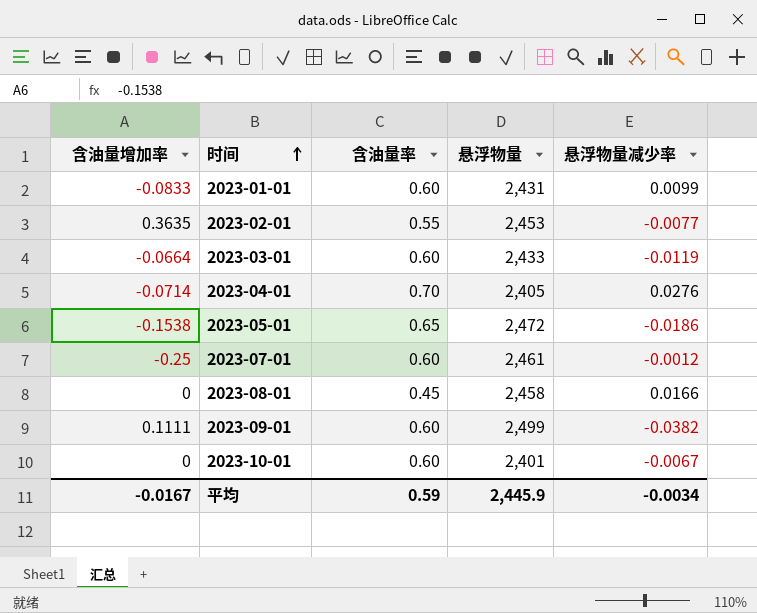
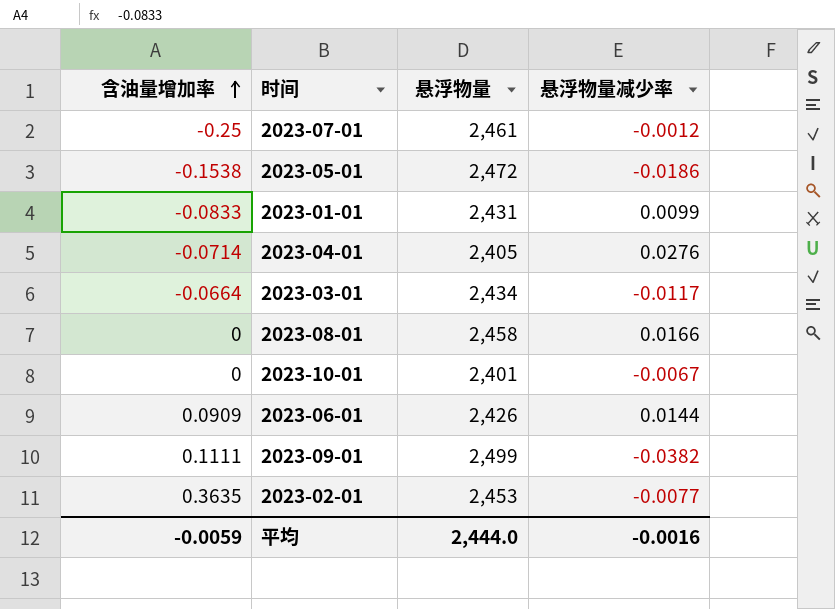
row order: 时间 ascending -> 含油量增加率 ascending
column 含油量率 | position: 3 -> none
2023-03-01 | 悬浮物量: 2,433 -> 2,434
2023-03-01 | 悬浮物量减少率: -0.0119 -> -0.0117
row 2023-06-01: none -> 0.0909 | 2,426 | 0.0144
平均 | 含油量增加率: -0.0167 -> -0.0059
平均 | 悬浮物量: 2,445.9 -> 2,444.0
平均 | 悬浮物量减少率: -0.0034 -> -0.0016

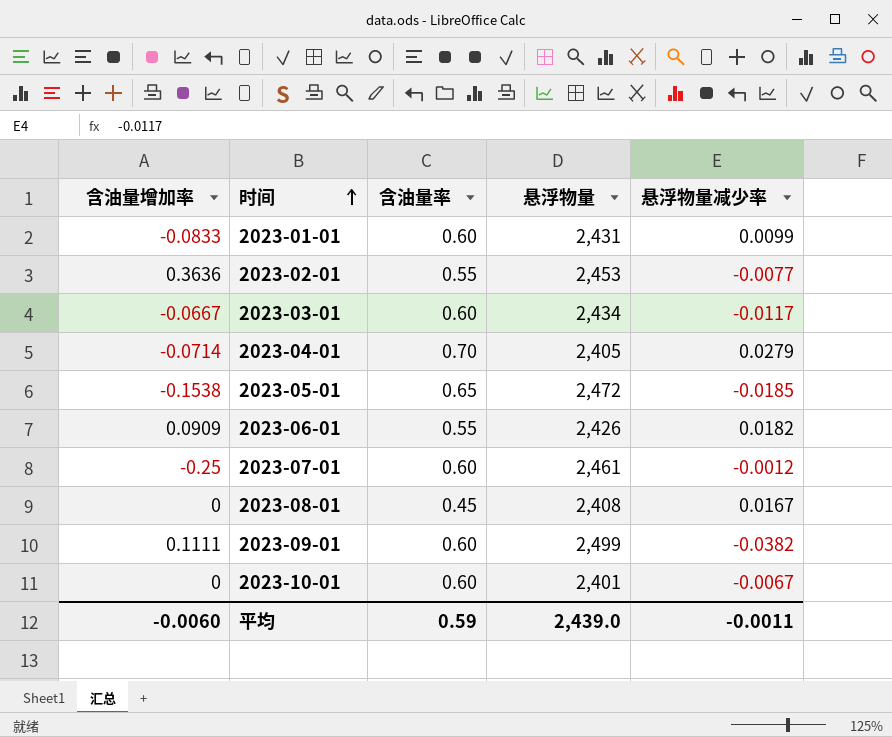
row order: 含油量增加率 ascending -> 时间 ascending
column 含油量率 | position: none -> 3
2023-02-01 | 含油量增加率: 0.3635 -> 0.3636
2023-03-01 | 含油量增加率: -0.0664 -> -0.0667
2023-04-01 | 悬浮物量减少率: 0.0276 -> 0.0279
2023-05-01 | 悬浮物量减少率: -0.0186 -> -0.0185
2023-06-01 | 悬浮物量减少率: 0.0144 -> 0.0182
2023-08-01 | 悬浮物量: 2,458 -> 2,408
2023-08-01 | 悬浮物量减少率: 0.0166 -> 0.0167
平均 | 含油量增加率: -0.0059 -> -0.0060
平均 | 悬浮物量: 2,444.0 -> 2,439.0
平均 | 悬浮物量减少率: -0.0016 -> -0.0011

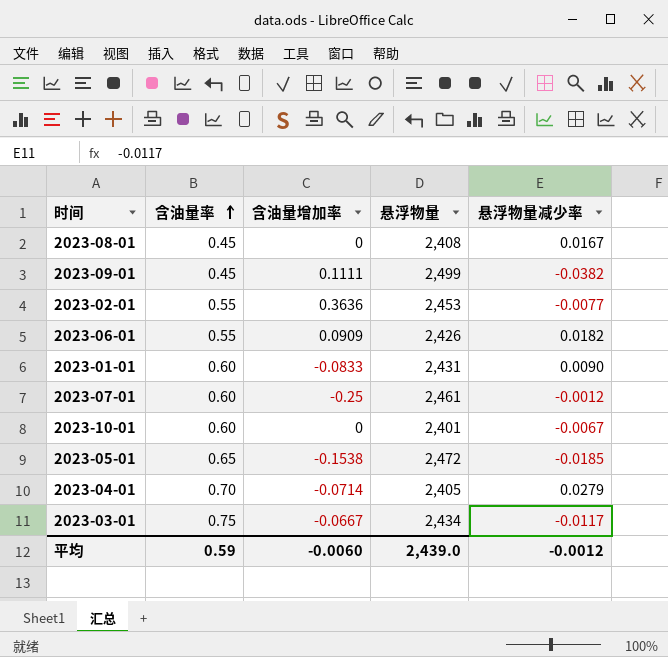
row order: 时间 ascending -> 含油量率 ascending
column 含油量增加率 | position: 1 -> 3
2023-09-01 | 含油量率: 0.60 -> 0.45
2023-01-01 | 悬浮物量减少率: 0.0099 -> 0.0090
2023-03-01 | 含油量率: 0.60 -> 0.75
平均 | 悬浮物量减少率: -0.0011 -> -0.0012

